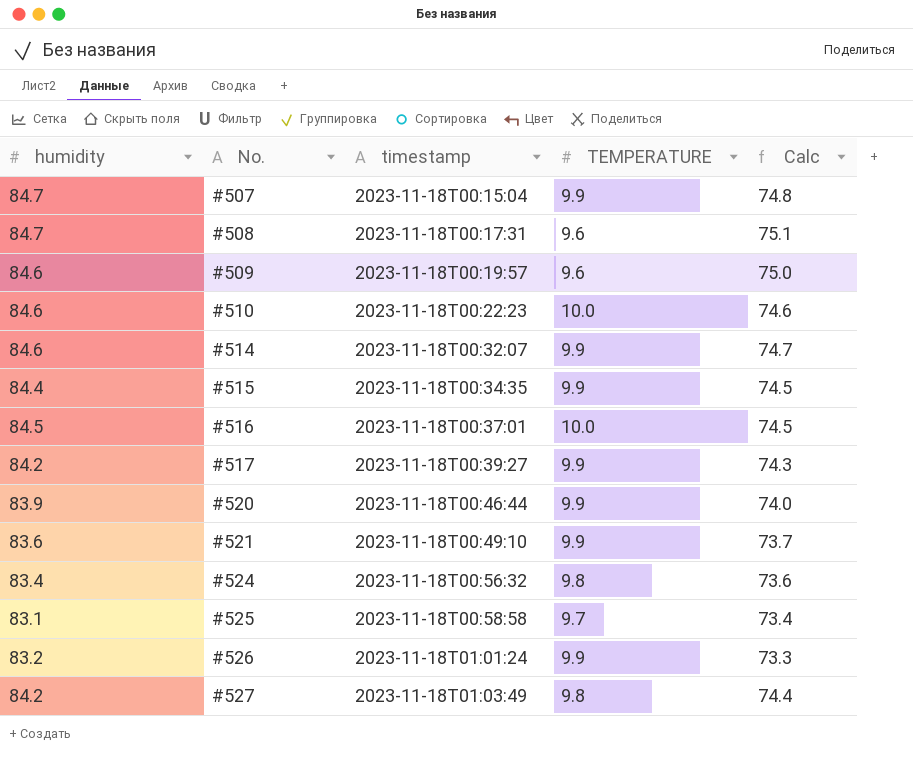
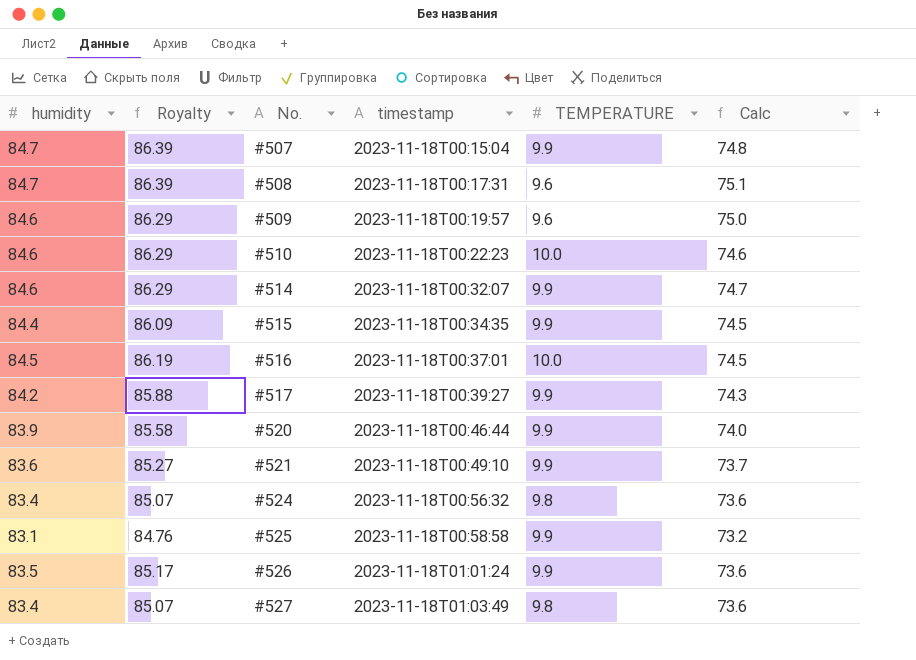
column Royalty | formula: none -> [humidity] * 1.02
#525 | TEMPERATURE: 9.7 -> 9.9
#525 | Calc: 73.4 -> 73.2
#526 | humidity: 83.2 -> 83.5
#526 | Calc: 73.3 -> 73.6
#527 | humidity: 84.2 -> 83.4
#527 | Calc: 74.4 -> 73.6

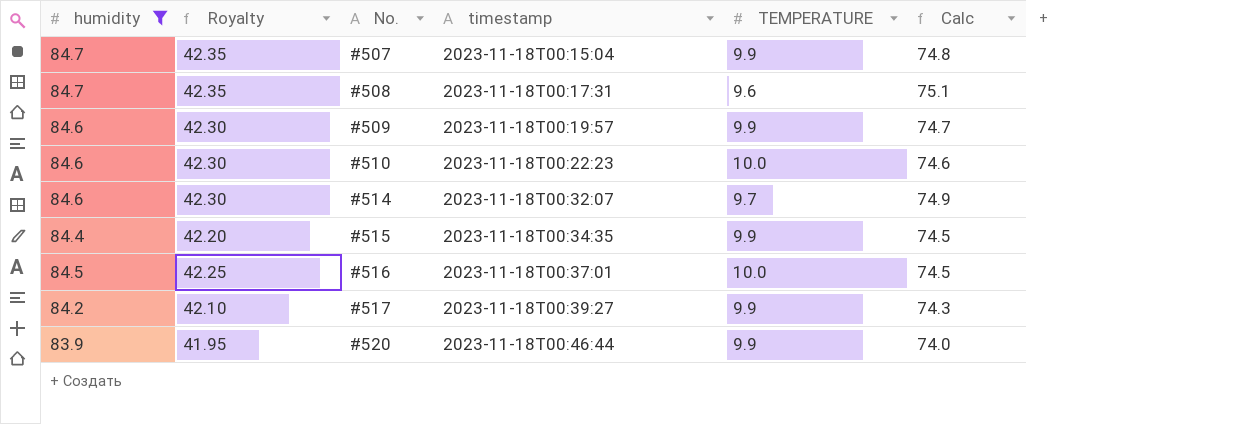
filter: none -> humidity >= 83.9
column Royalty | formula: [humidity] * 1.02 -> [humidity] * 0.5
#509 | TEMPERATURE: 9.6 -> 9.9
#509 | Calc: 75.0 -> 74.7
#514 | TEMPERATURE: 9.9 -> 9.7
#514 | Calc: 74.7 -> 74.9

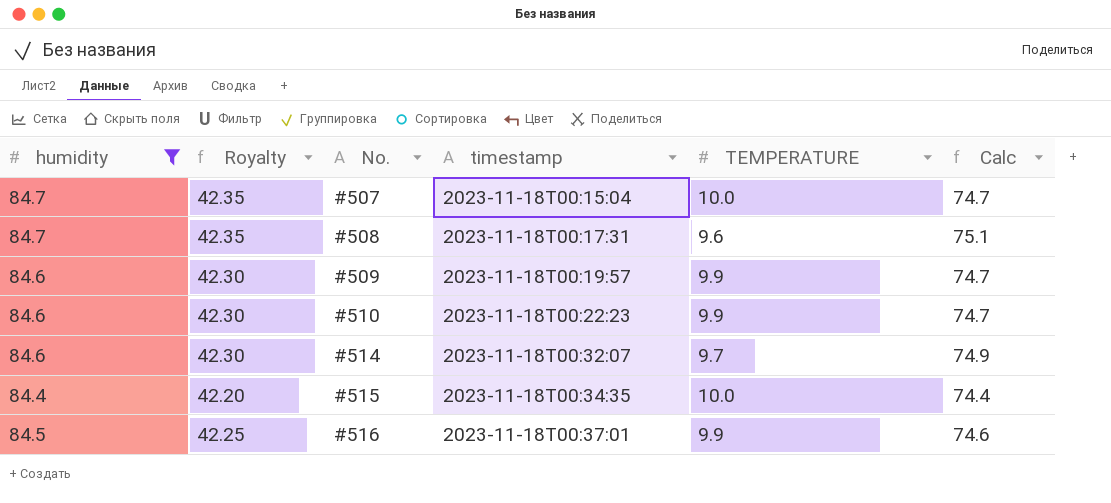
row #517: 84.2 | 42.10 | 2023-11-18T00:39:27 | 9.9 | 74.3 -> none
row #520: 83.9 | 41.95 | 2023-11-18T00:46:44 | 9.9 | 74.0 -> none
#507 | TEMPERATURE: 9.9 -> 10.0
#507 | Calc: 74.8 -> 74.7
#510 | TEMPERATURE: 10.0 -> 9.9
#510 | Calc: 74.6 -> 74.7
#515 | TEMPERATURE: 9.9 -> 10.0
#515 | Calc: 74.5 -> 74.4
#516 | TEMPERATURE: 10.0 -> 9.9
#516 | Calc: 74.5 -> 74.6

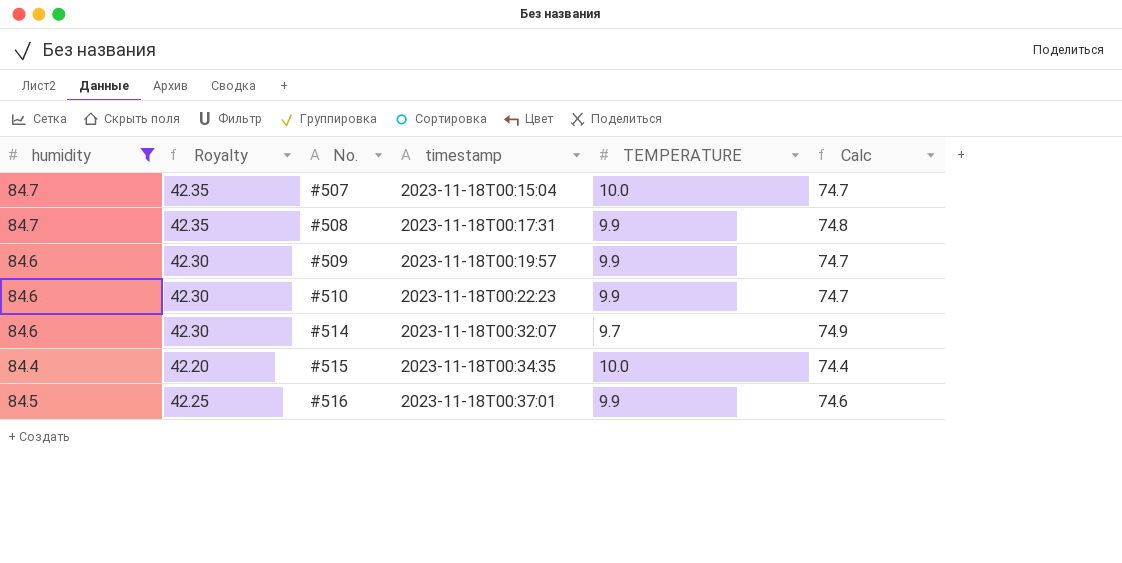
#508 | TEMPERATURE: 9.6 -> 9.9
#508 | Calc: 75.1 -> 74.8

